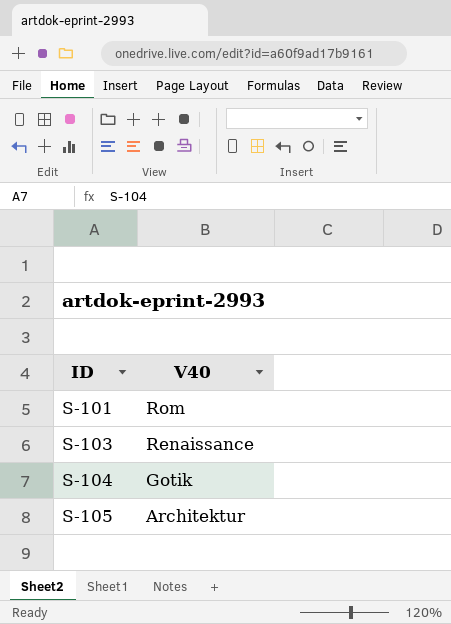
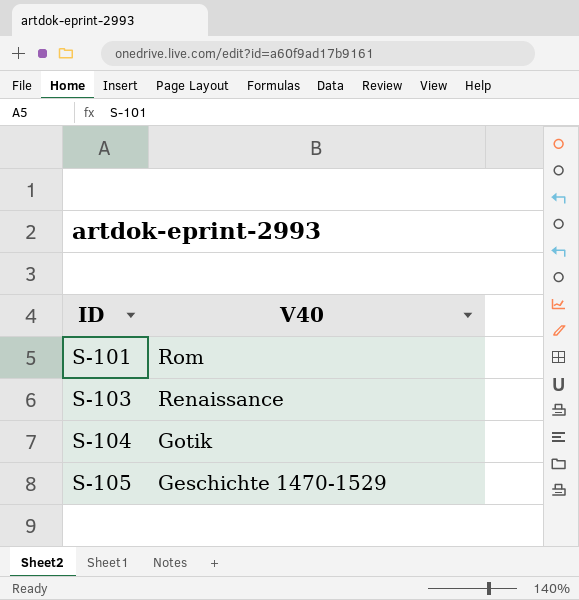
S-105 | V40: Architektur -> Geschichte 1470-1529

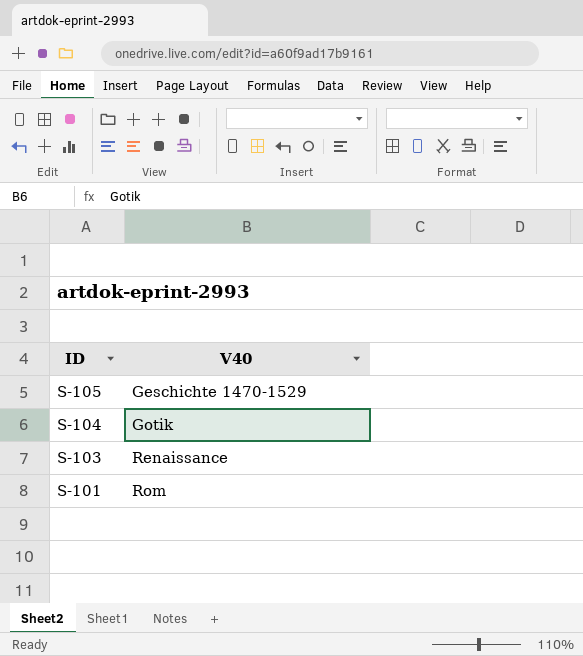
row order: ID ascending -> ID descending

